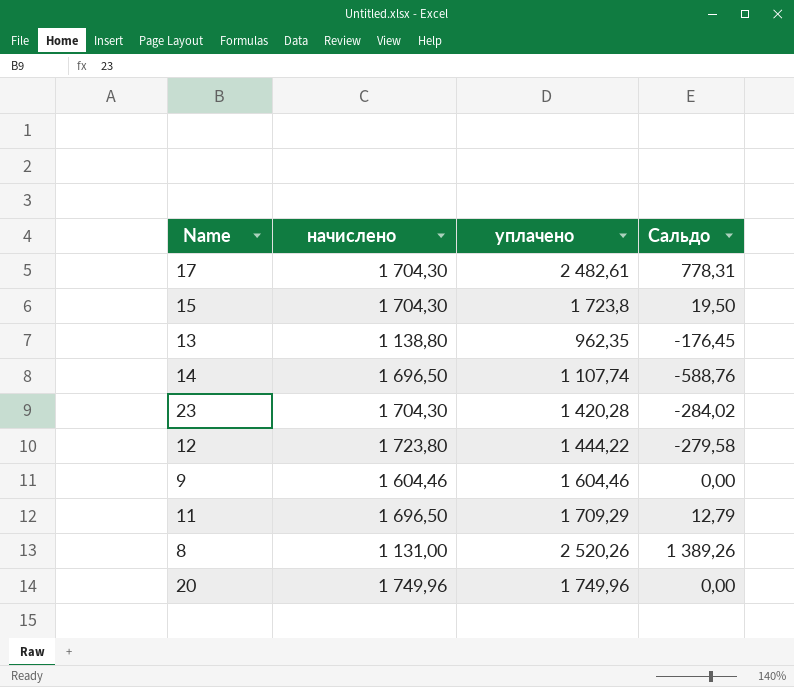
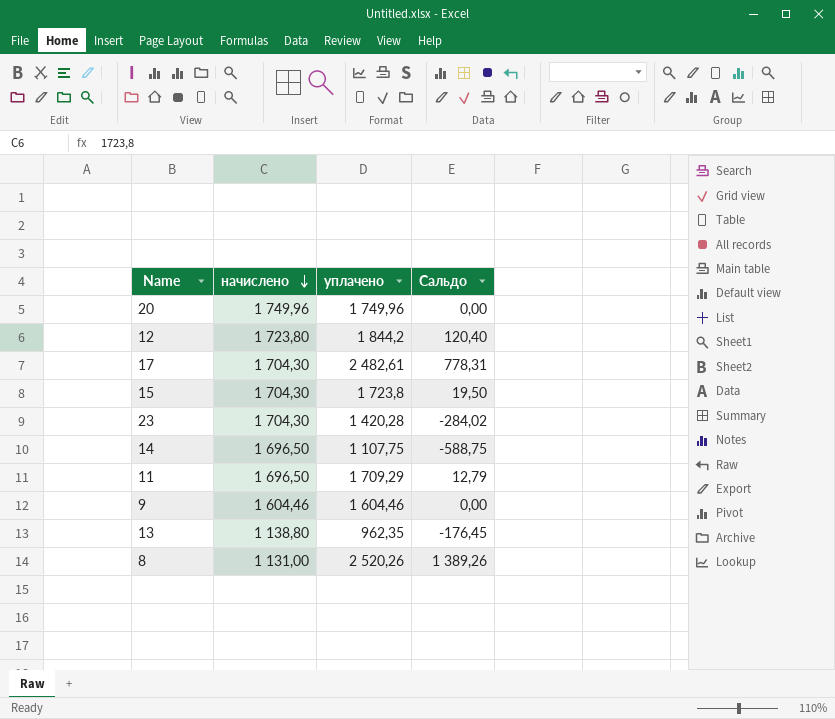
row order: none -> начислено descending
12 | уплачено: 1 444,22 -> 1 844,2
12 | Сальдо: -279,58 -> 120,40
14 | уплачено: 1 107,74 -> 1 107,75
14 | Сальдо: -588,76 -> -588,75

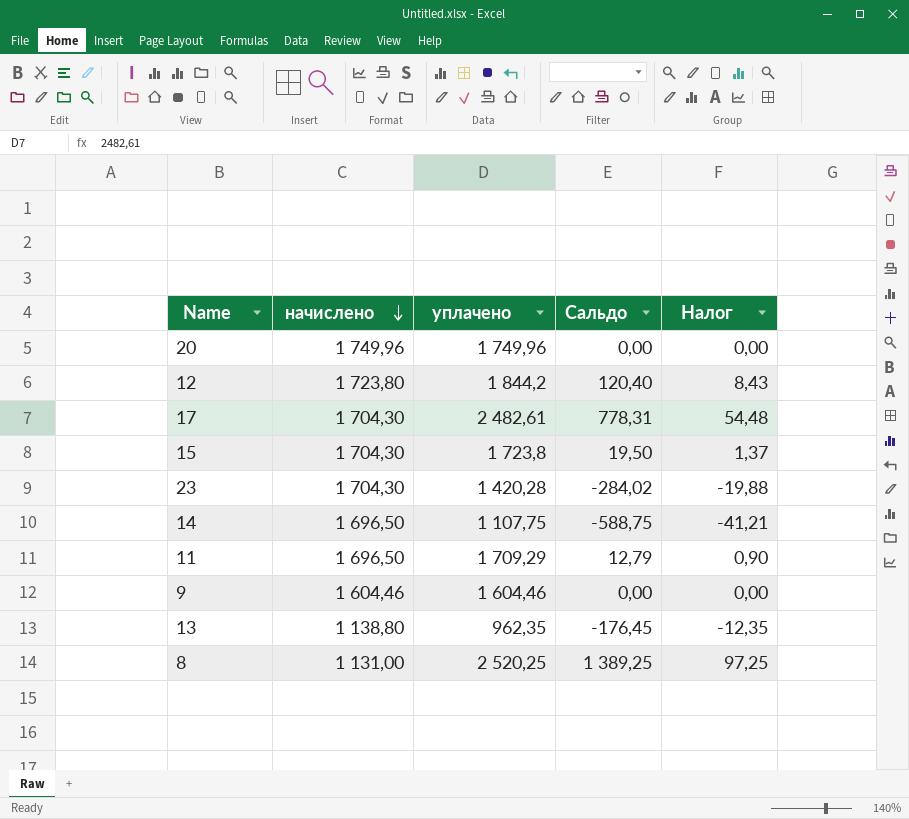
column Налог | formula: none -> [Сальдо] * 0,07
8 | уплачено: 2 520,26 -> 2 520,25
8 | Сальдо: 1 389,26 -> 1 389,25

